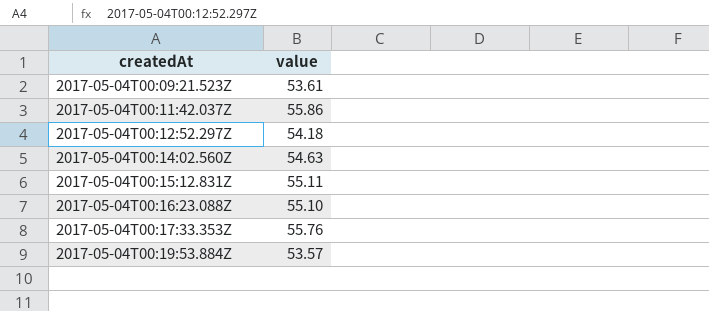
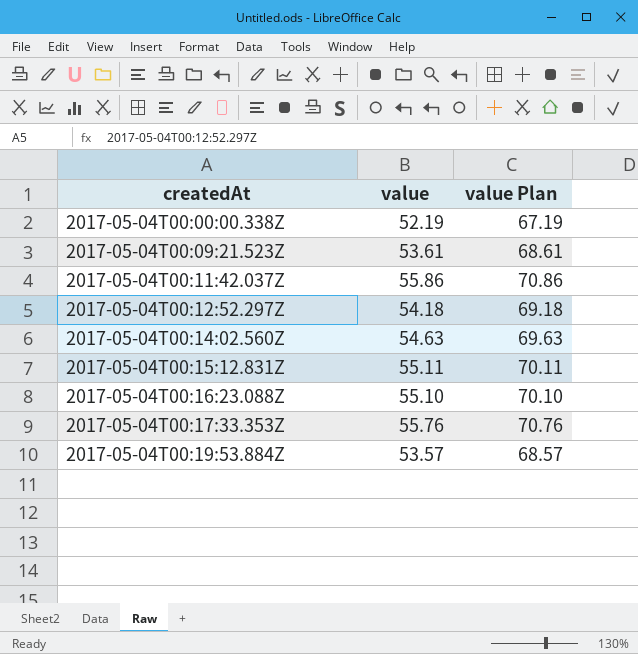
column value Plan | formula: none -> [value] + 15
row 2017-05-04T00:00:00.338Z: none -> 52.19 | 67.19

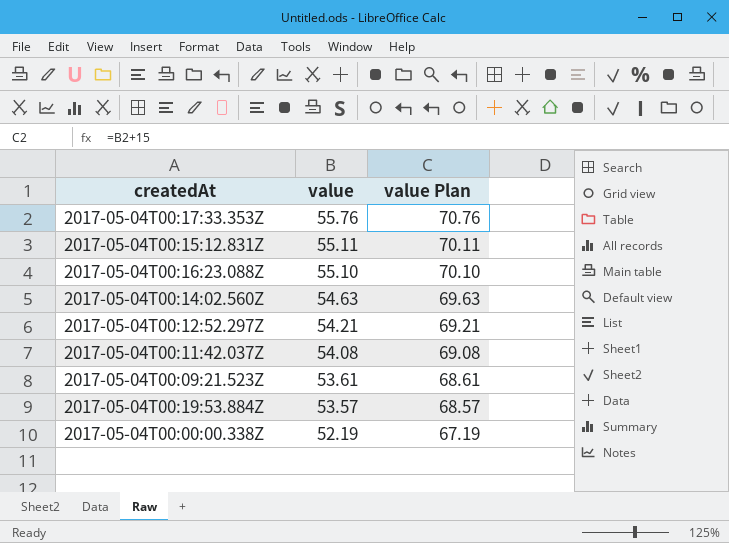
row order: createdAt ascending -> value descending
2017-05-04T00:12:52.297Z | value: 54.18 -> 54.21
2017-05-04T00:12:52.297Z | value Plan: 69.18 -> 69.21
2017-05-04T00:11:42.037Z | value: 55.86 -> 54.08
2017-05-04T00:11:42.037Z | value Plan: 70.86 -> 69.08

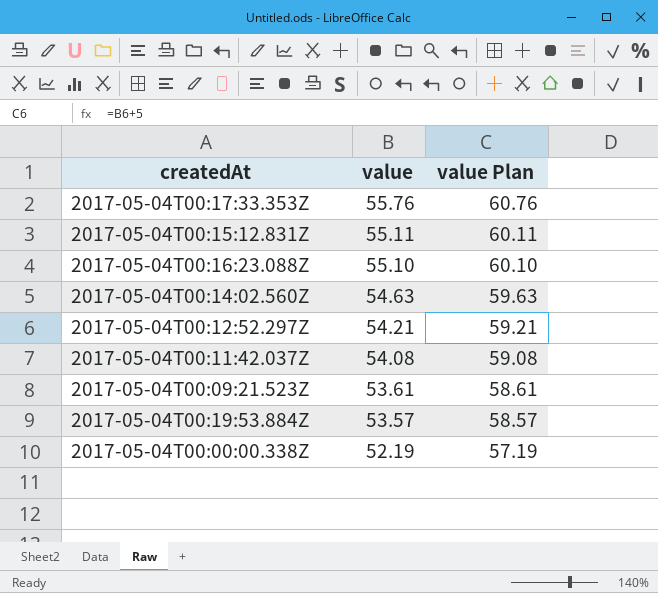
column value Plan | formula: [value] + 15 -> [value] + 5

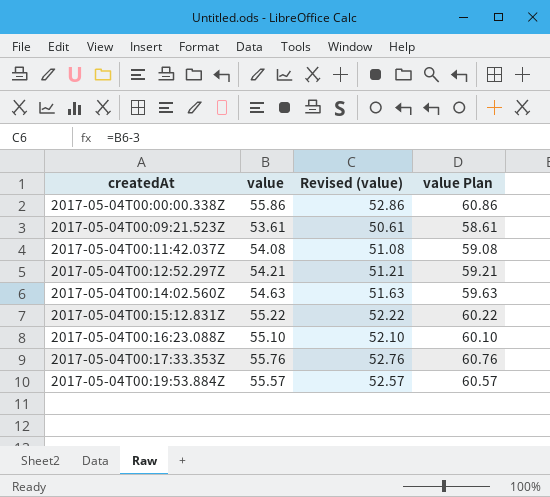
row order: value descending -> createdAt ascending
column Revised (value) | formula: none -> [value] - 3
2017-05-04T00:00:00.338Z | value: 52.19 -> 55.86
2017-05-04T00:00:00.338Z | value Plan: 57.19 -> 60.86
2017-05-04T00:15:12.831Z | value: 55.11 -> 55.22
2017-05-04T00:15:12.831Z | value Plan: 60.11 -> 60.22
2017-05-04T00:19:53.884Z | value: 53.57 -> 55.57
2017-05-04T00:19:53.884Z | value Plan: 58.57 -> 60.57

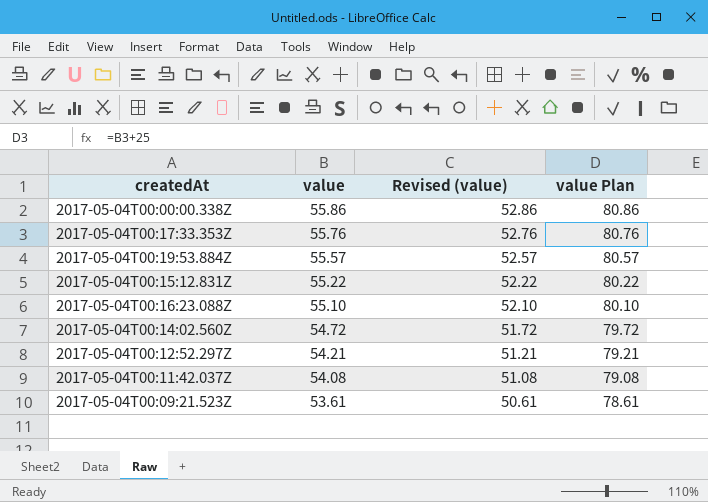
row order: createdAt ascending -> value descending
column value Plan | formula: [value] + 5 -> [value] + 25
2017-05-04T00:14:02.560Z | value: 54.63 -> 54.72
2017-05-04T00:14:02.560Z | Revised (value): 51.63 -> 51.72

